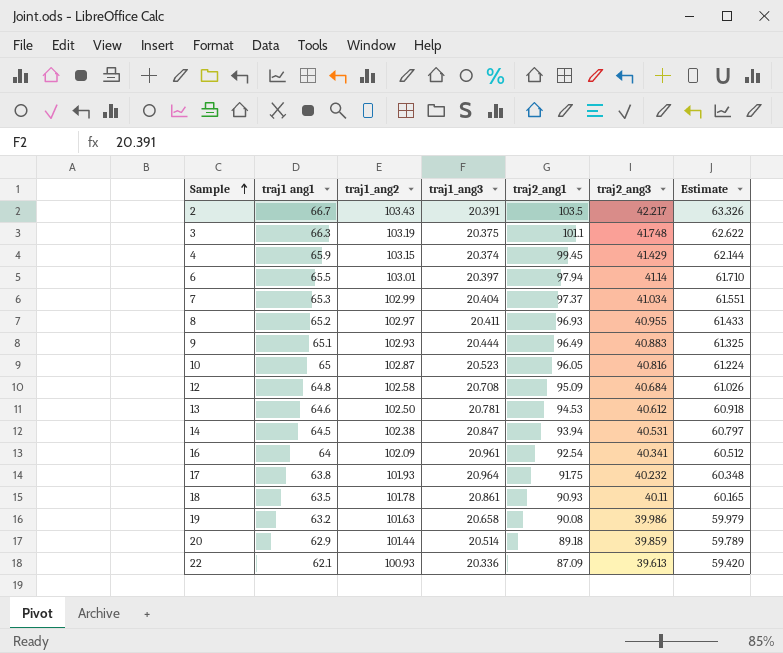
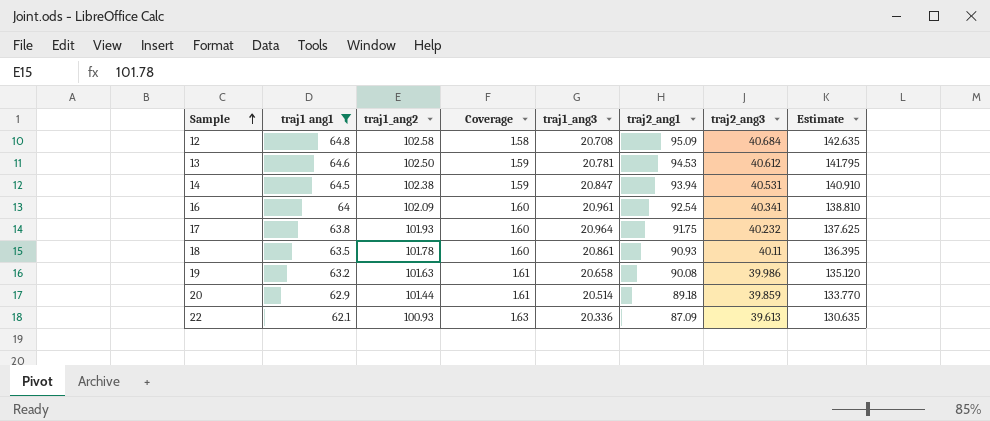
filter: none -> traj1 ang1 <= 64.8
column Coverage | formula: none -> [traj1_ang2] / [traj1 ang1]
column Estimate | formula: [traj2_ang3] * 1.5 -> [traj2_ang1] * 1.5

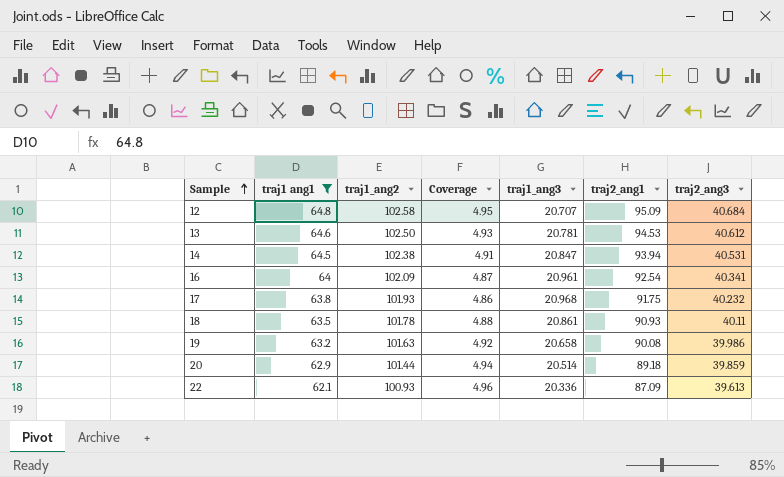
column Estimate | formula: [traj2_ang1] * 1.5 -> none
column Coverage | formula: [traj1_ang2] / [traj1 ang1] -> [traj1_ang2] / [traj1_ang3]
12 | traj1_ang3: 20.708 -> 20.707
17 | traj1_ang3: 20.964 -> 20.968

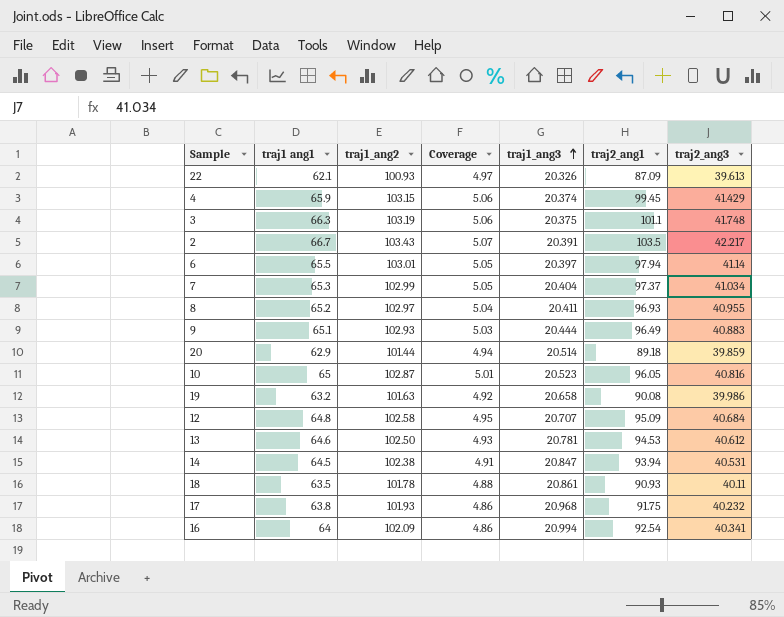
filter: traj1 ang1 <= 64.8 -> none
row order: Sample ascending -> traj1_ang3 ascending
22 | Coverage: 4.96 -> 4.97
22 | traj1_ang3: 20.336 -> 20.326
16 | Coverage: 4.87 -> 4.86
16 | traj1_ang3: 20.961 -> 20.994

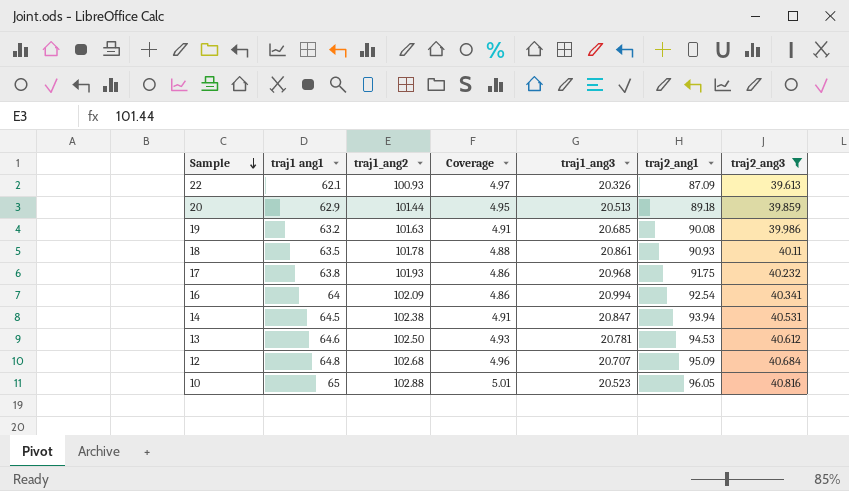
filter: none -> traj2_ang3 <= 40.816
row order: traj1_ang3 ascending -> Sample descending
20 | Coverage: 4.94 -> 4.95
20 | traj1_ang3: 20.514 -> 20.513
19 | Coverage: 4.92 -> 4.91
19 | traj1_ang3: 20.658 -> 20.685
12 | traj1_ang2: 102.58 -> 102.68
12 | Coverage: 4.95 -> 4.96
10 | traj1_ang2: 102.87 -> 102.88

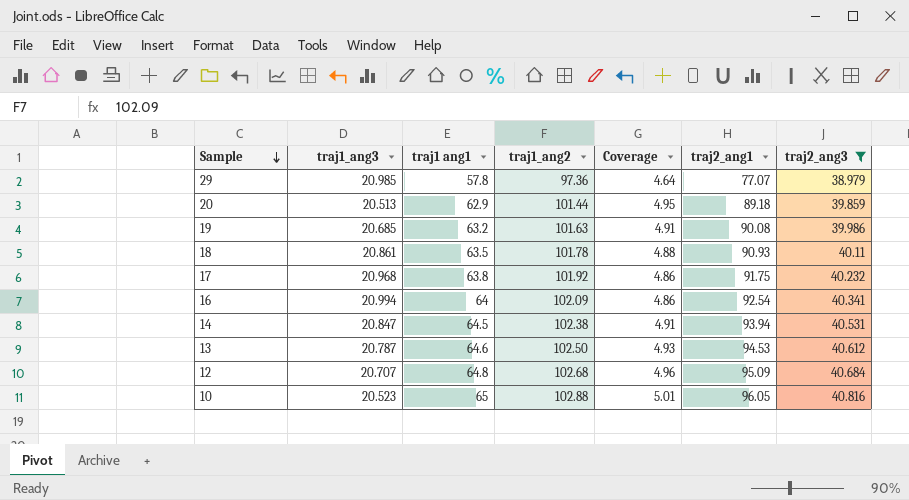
column traj1_ang3 | position: 5 -> 2
row 22: 62.1 | 100.93 | 4.97 | 20.326 | 87.09 | 39.613 -> none
row 29: none -> 20.985 | 57.8 | 97.36 | 4.64 | 77.07 | 38.979
17 | traj1_ang2: 101.93 -> 101.92
13 | traj1_ang3: 20.781 -> 20.787

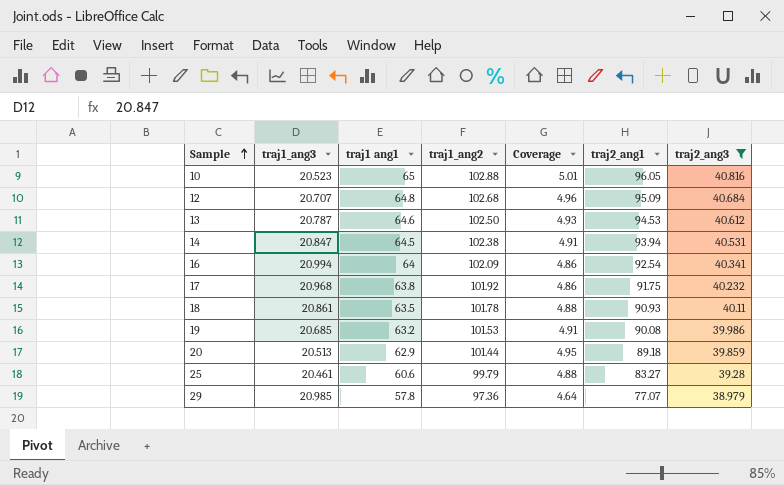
row order: Sample descending -> Sample ascending
19 | traj1_ang2: 101.63 -> 101.53
row 25: none -> 20.461 | 60.6 | 99.79 | 4.88 | 83.27 | 39.28

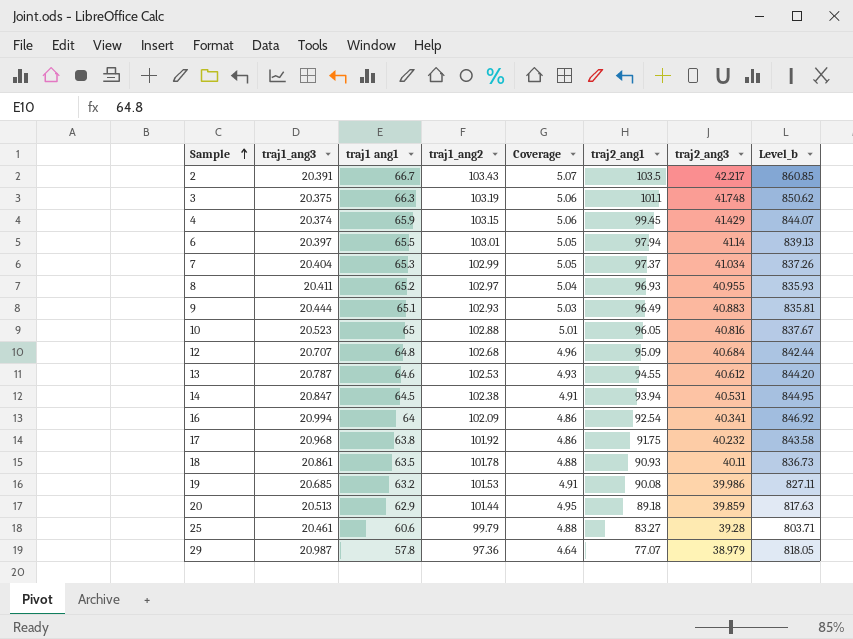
filter: traj2_ang3 <= 40.816 -> none
column Level_b | formula: none -> [traj1_ang3] * [traj2_ang3]
13 | traj1_ang2: 102.50 -> 102.53
13 | traj2_ang1: 94.53 -> 94.55
29 | traj1_ang3: 20.985 -> 20.987

